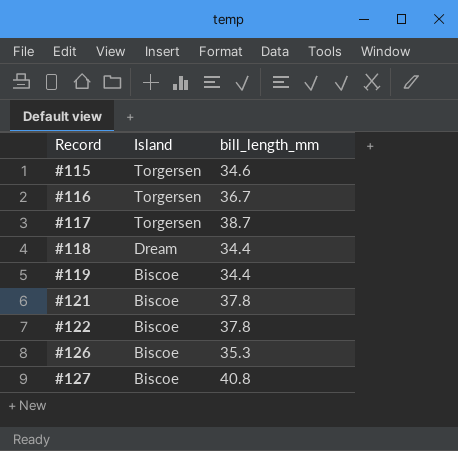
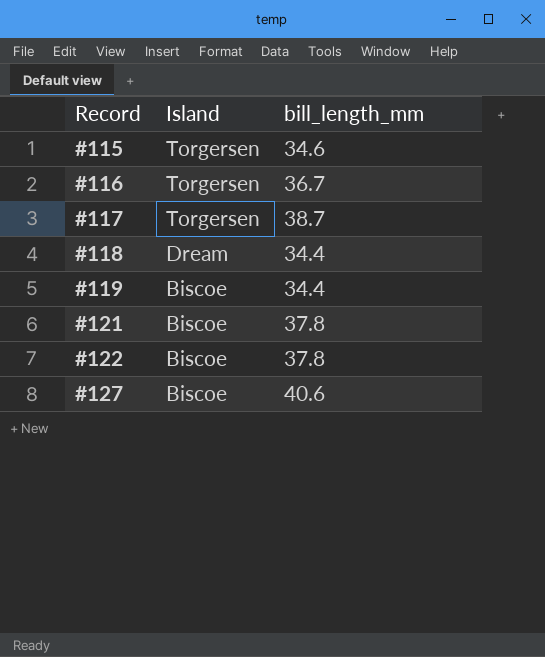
row #126: Biscoe | 35.3 -> none
#127 | bill_length_mm: 40.8 -> 40.6

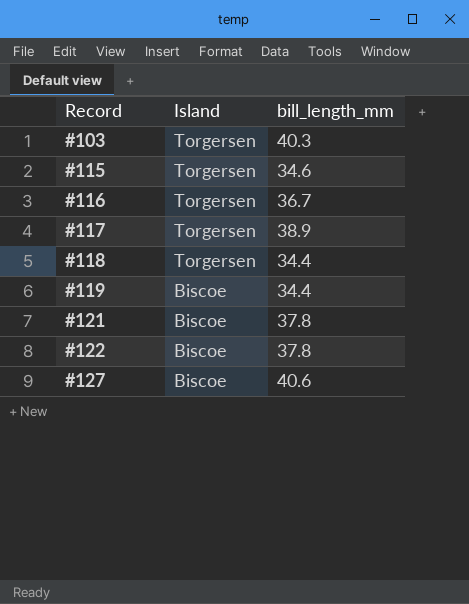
row #103: none -> Torgersen | 40.3
#117 | bill_length_mm: 38.7 -> 38.9
#118 | Island: Dream -> Torgersen

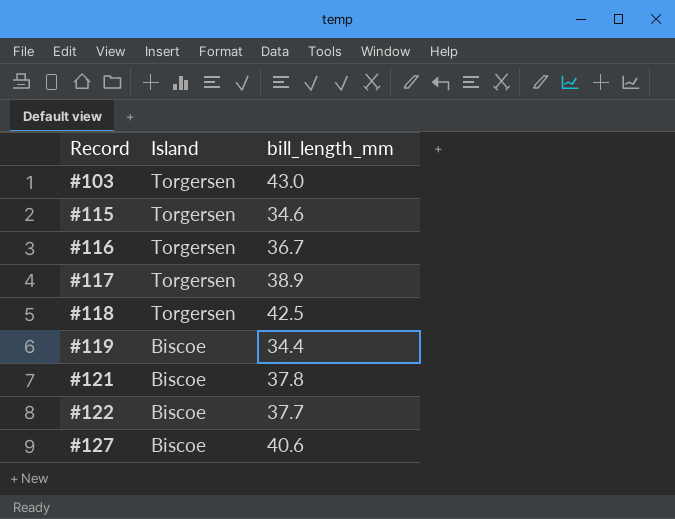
#103 | bill_length_mm: 40.3 -> 43.0
#118 | bill_length_mm: 34.4 -> 42.5
#122 | bill_length_mm: 37.8 -> 37.7

